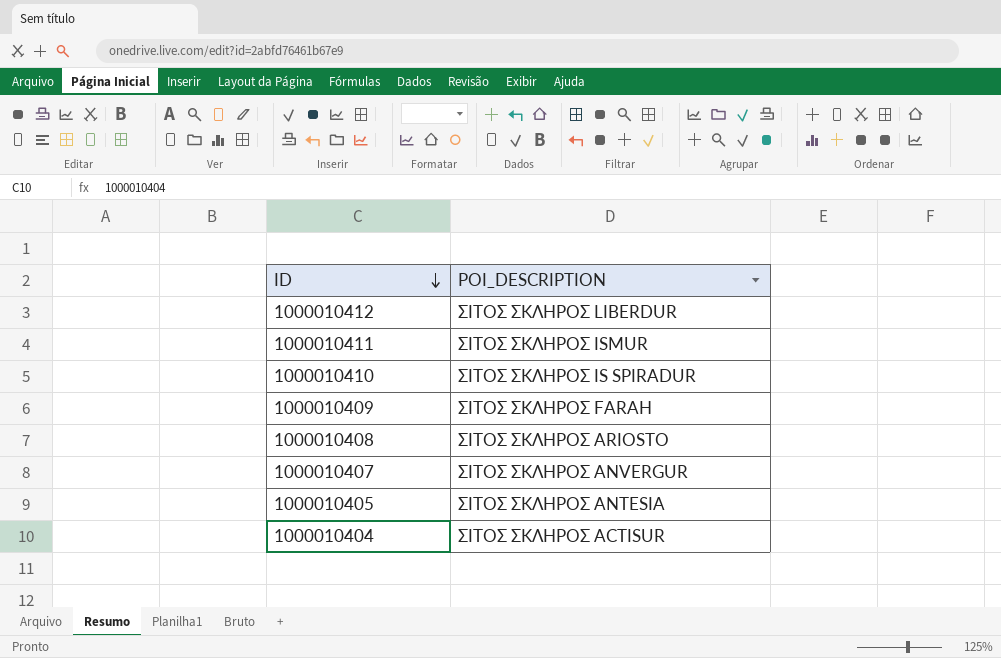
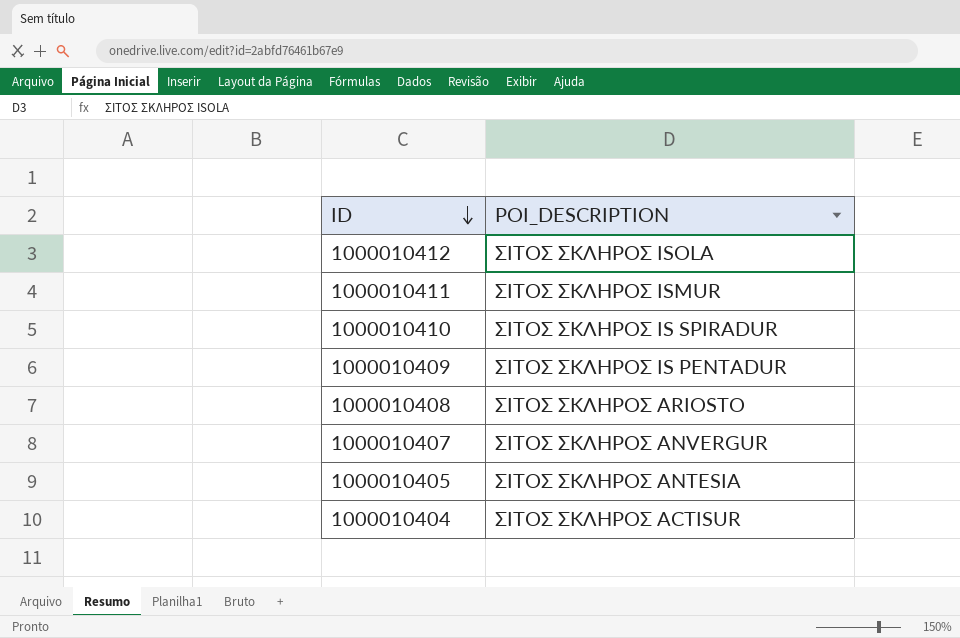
1000010412 | POI_DESCRIPTION: ΣΙΤΟΣ ΣΚΛΗΡΟΣ LIBERDUR -> ΣΙΤΟΣ ΣΚΛΗΡΟΣ ISOLA
1000010409 | POI_DESCRIPTION: ΣΙΤΟΣ ΣΚΛΗΡΟΣ FARAH -> ΣΙΤΟΣ ΣΚΛΗΡΟΣ IS PENTADUR

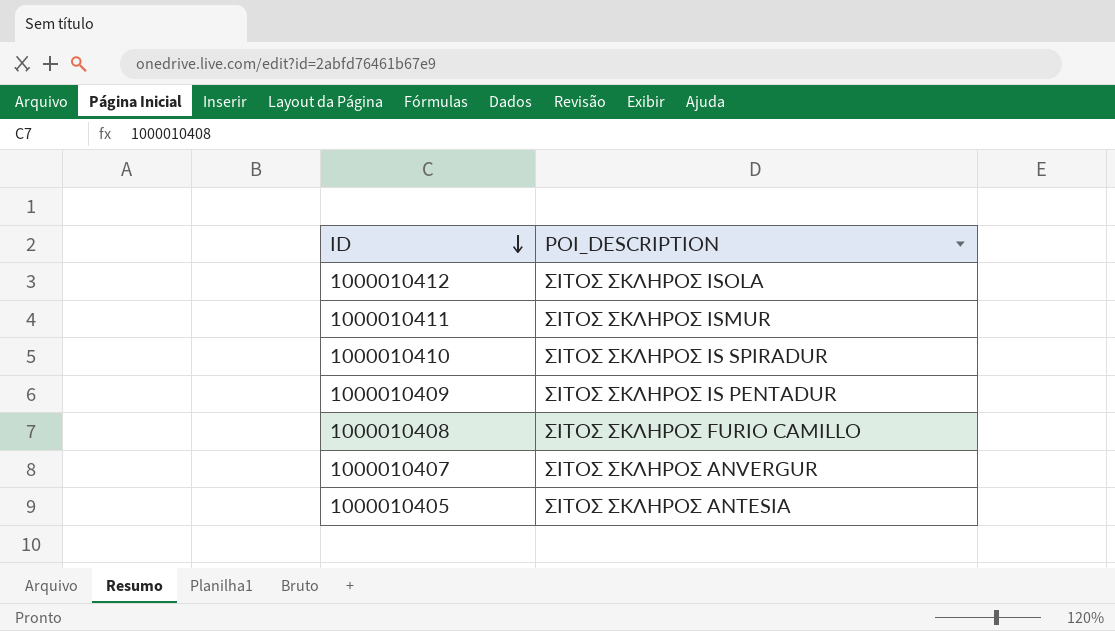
row 1000010404: ΣΙΤΟΣ ΣΚΛΗΡΟΣ ACTISUR -> none
1000010408 | POI_DESCRIPTION: ΣΙΤΟΣ ΣΚΛΗΡΟΣ ARIOSTO -> ΣΙΤΟΣ ΣΚΛΗΡΟΣ FURIO CAMILLO

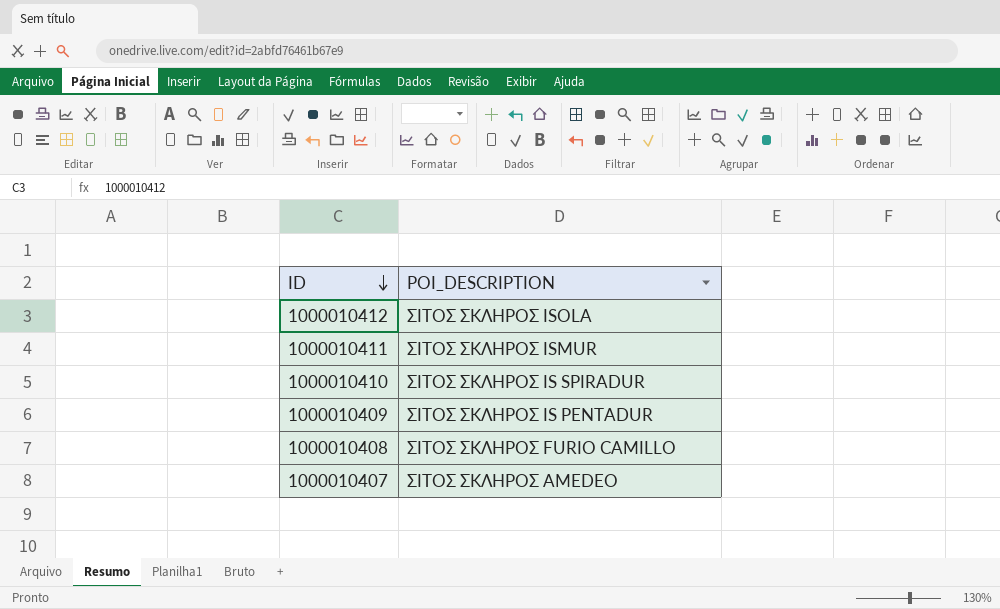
row 1000010405: ΣΙΤΟΣ ΣΚΛΗΡΟΣ ANTESIA -> none
1000010407 | POI_DESCRIPTION: ΣΙΤΟΣ ΣΚΛΗΡΟΣ ANVERGUR -> ΣΙΤΟΣ ΣΚΛΗΡΟΣ AMEDEO

